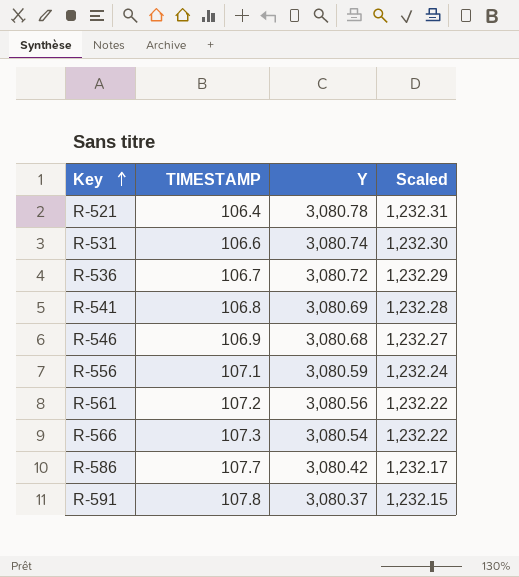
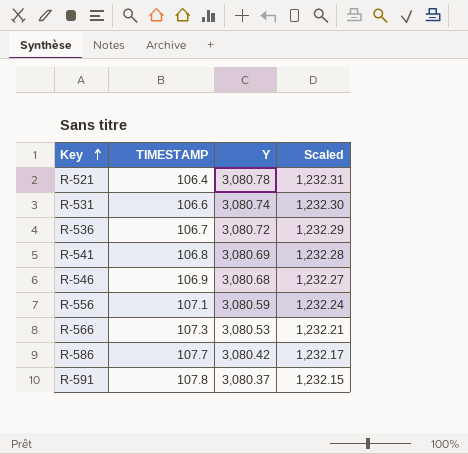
row R-561: 107.2 | 3,080.56 | 1,232.22 -> none
R-566 | Y: 3,080.54 -> 3,080.53
R-566 | Scaled: 1,232.22 -> 1,232.21

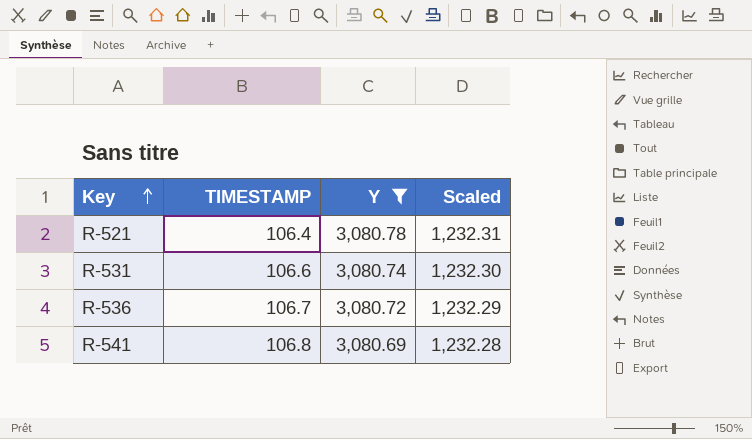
filter: none -> Y >= 3,080.69

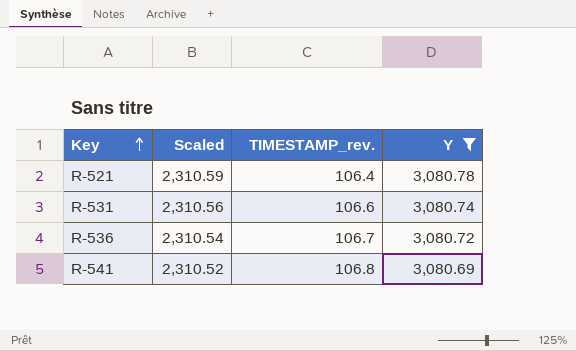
column Scaled | formula: [Y] * 0.4 -> [Y] * 0.75
column Scaled | position: 4 -> 2
column name: TIMESTAMP -> TIMESTAMP_rev.

